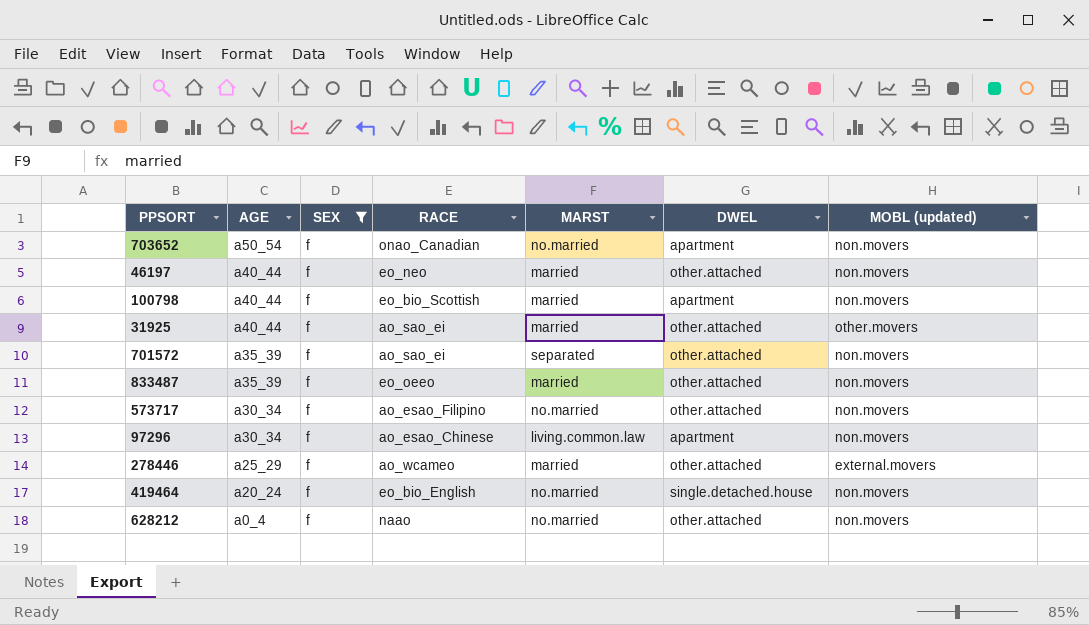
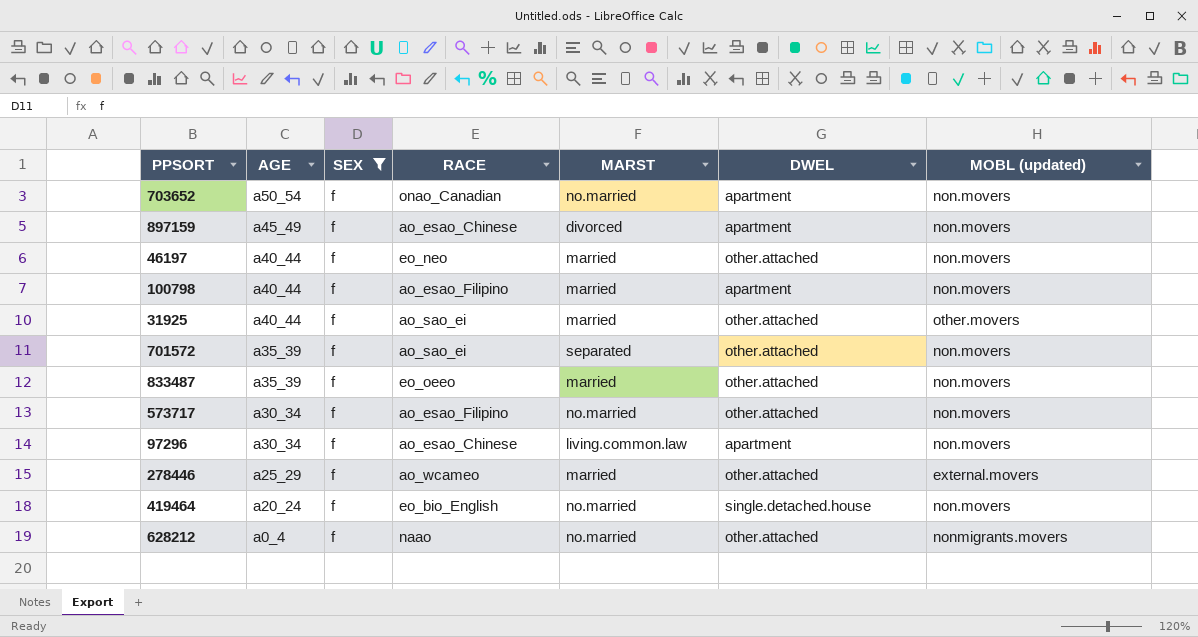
row 897159: none -> a45_49 | f | ao_esao_Chinese | divorced | apartment | non.movers
100798 | RACE: eo_bio_Scottish -> ao_esao_Filipino
628212 | MOBL (updated): non.movers -> nonmigrants.movers

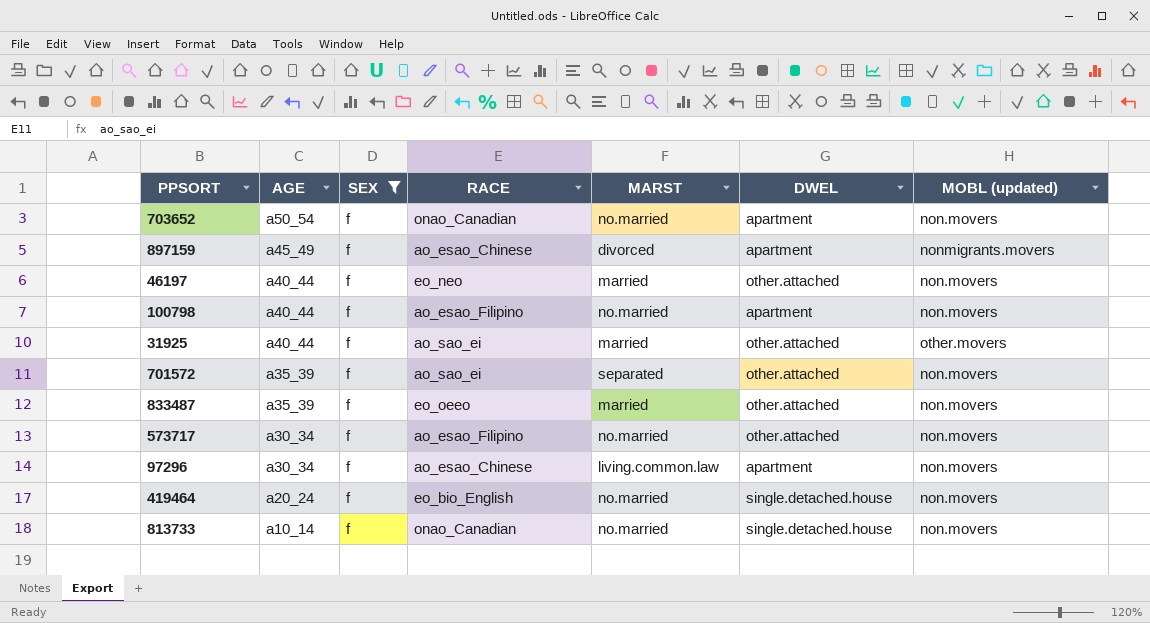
row 278446: a25_29 | f | ao_wcameo | married | other.attached | external.movers -> none
row 628212: a0_4 | f | naao | no.married | other.attached | nonmigrants.movers -> none
897159 | MOBL (updated): non.movers -> nonmigrants.movers
100798 | MARST: married -> no.married
row 813733: none -> a10_14 | f | onao_Canadian | no.married | single.detached.house | non.movers

